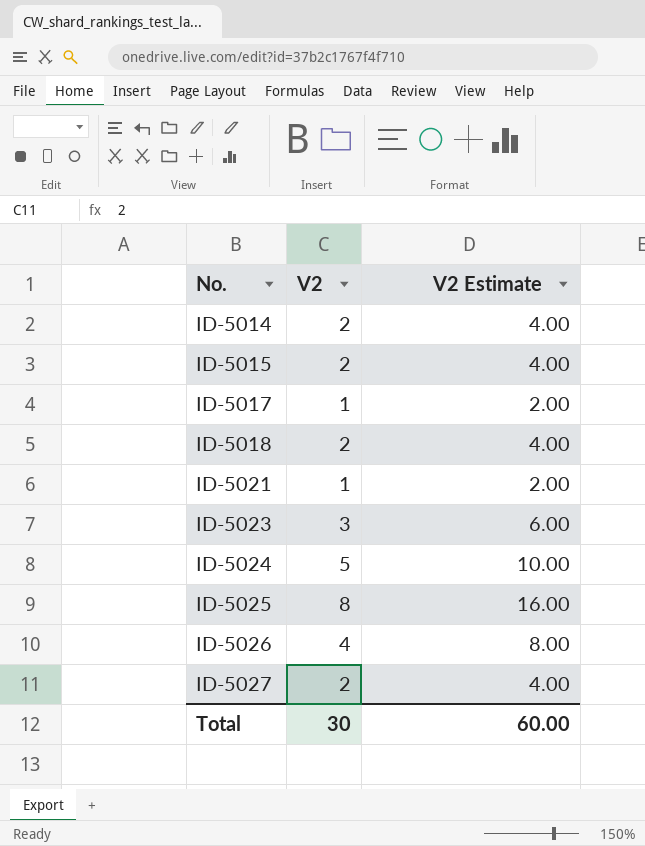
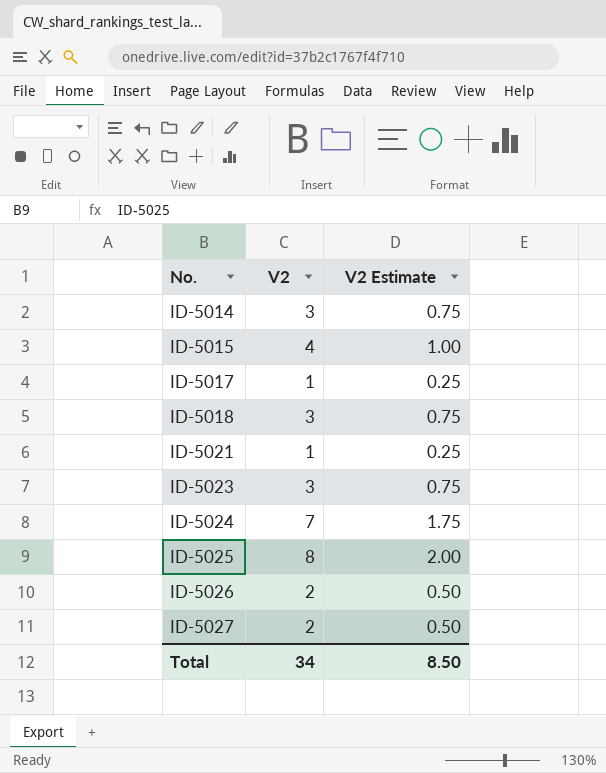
column V2 Estimate | formula: [V2] * 2 -> [V2] * 0.25
ID-5014 | V2: 2 -> 3
ID-5015 | V2: 2 -> 4
ID-5018 | V2: 2 -> 3
ID-5024 | V2: 5 -> 7
ID-5026 | V2: 4 -> 2
Total | V2: 30 -> 34
Total | V2 Estimate: 60.00 -> 8.50

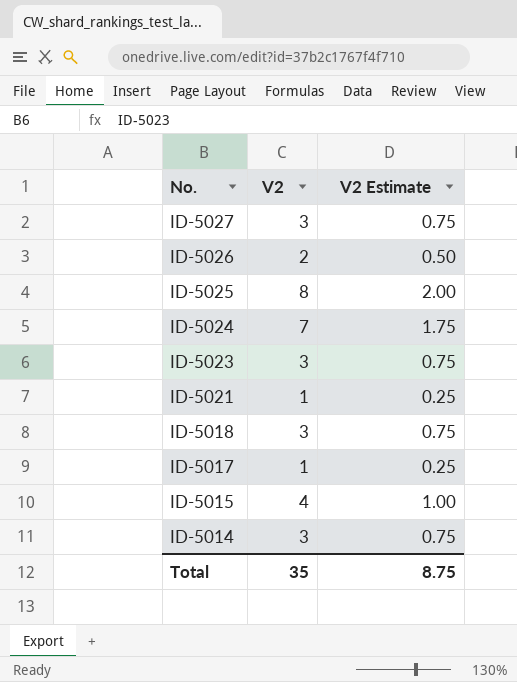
row order: No. ascending -> No. descending
ID-5027 | V2: 2 -> 3
ID-5027 | V2 Estimate: 0.50 -> 0.75
Total | V2: 34 -> 35
Total | V2 Estimate: 8.50 -> 8.75

